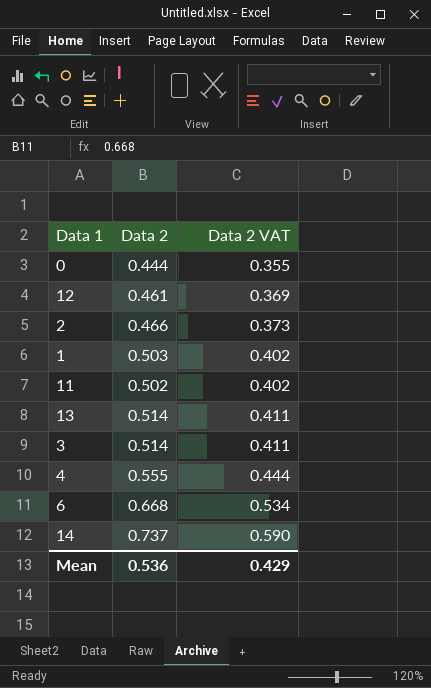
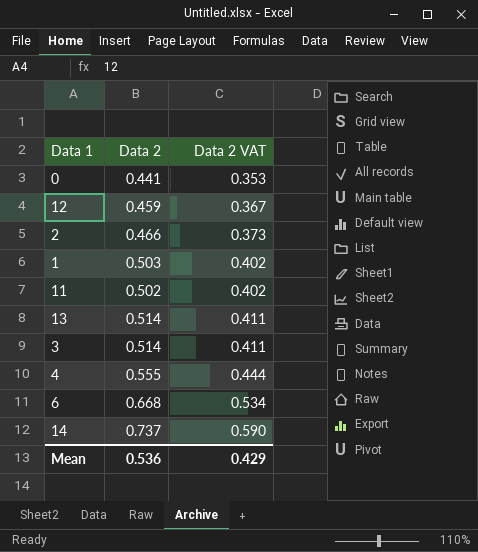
0 | Data 2: 0.444 -> 0.441
0 | Data 2 VAT: 0.355 -> 0.353
12 | Data 2: 0.461 -> 0.459
12 | Data 2 VAT: 0.369 -> 0.367

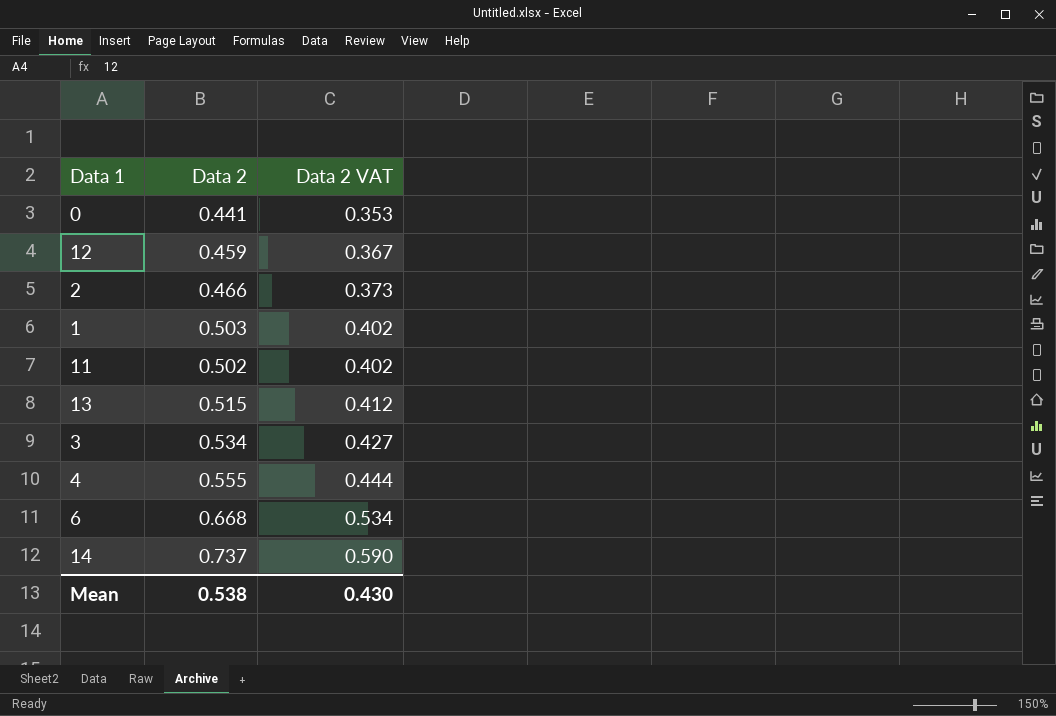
13 | Data 2: 0.514 -> 0.515
13 | Data 2 VAT: 0.411 -> 0.412
3 | Data 2: 0.514 -> 0.534
3 | Data 2 VAT: 0.411 -> 0.427
Mean | Data 2: 0.536 -> 0.538
Mean | Data 2 VAT: 0.429 -> 0.430

